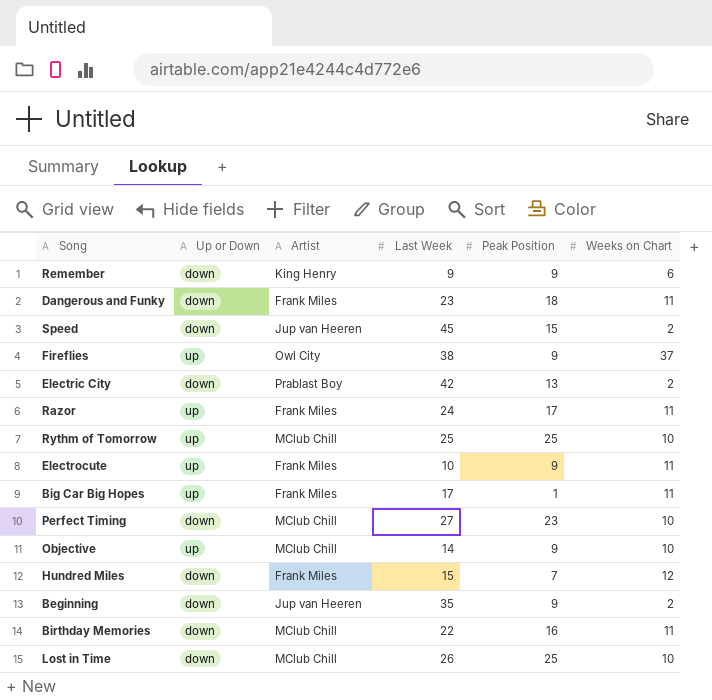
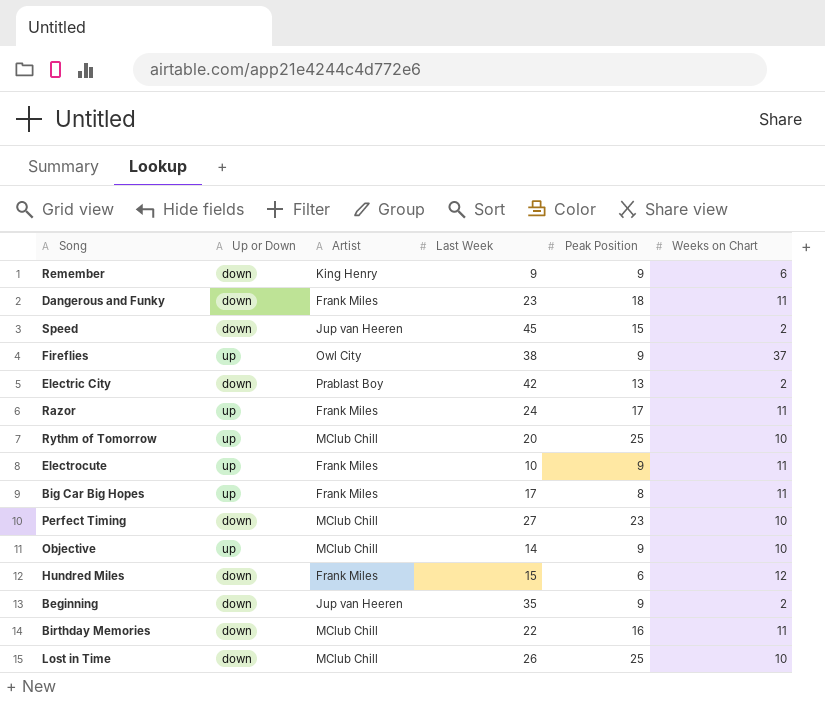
Rythm of Tomorrow | Last Week: 25 -> 20
Big Car Big Hopes | Peak Position: 1 -> 8
Hundred Miles | Peak Position: 7 -> 6

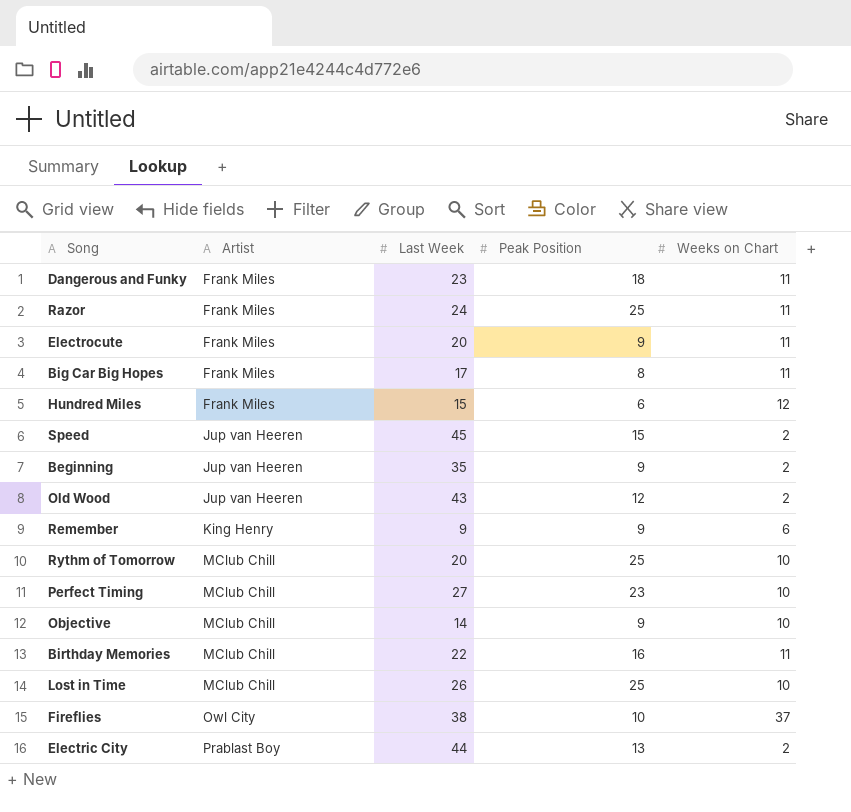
row order: none -> Artist ascending
column Up or Down | position: 2 -> none
Razor | Peak Position: 17 -> 25
Electrocute | Last Week: 10 -> 20
row Old Wood: none -> Jup van Heeren | 43 | 12 | 2
Fireflies | Peak Position: 9 -> 10
Electric City | Last Week: 42 -> 44

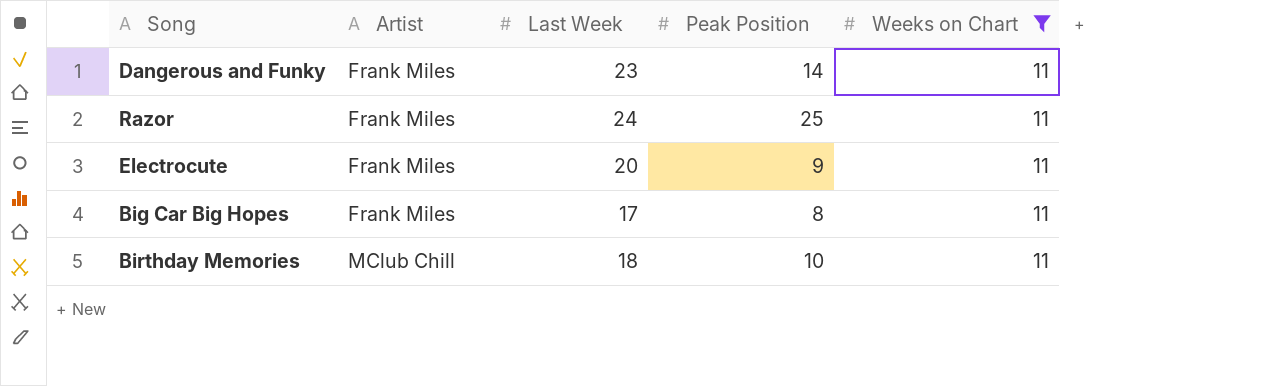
filter: none -> Weeks on Chart = 11
Dangerous and Funky | Peak Position: 18 -> 14
Birthday Memories | Last Week: 22 -> 18
Birthday Memories | Peak Position: 16 -> 10

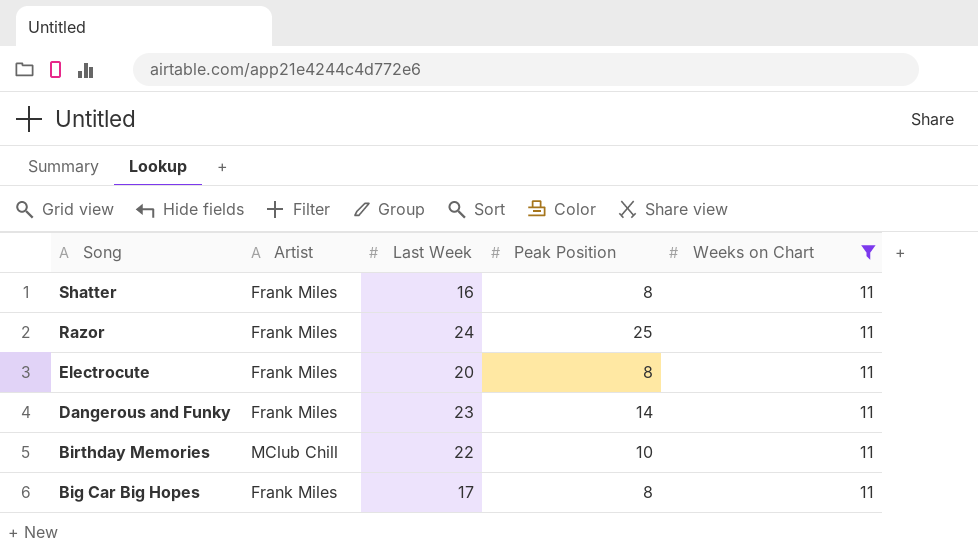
row order: Artist ascending -> Song descending
row Shatter: none -> Frank Miles | 16 | 8 | 11
Electrocute | Peak Position: 9 -> 8
Birthday Memories | Last Week: 18 -> 22

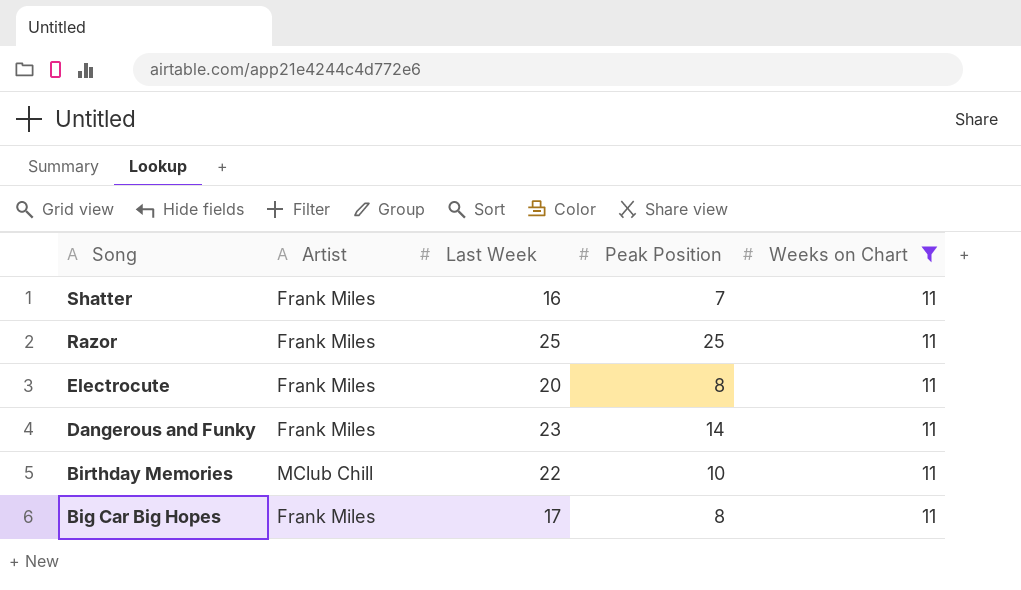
Shatter | Peak Position: 8 -> 7
Razor | Last Week: 24 -> 25

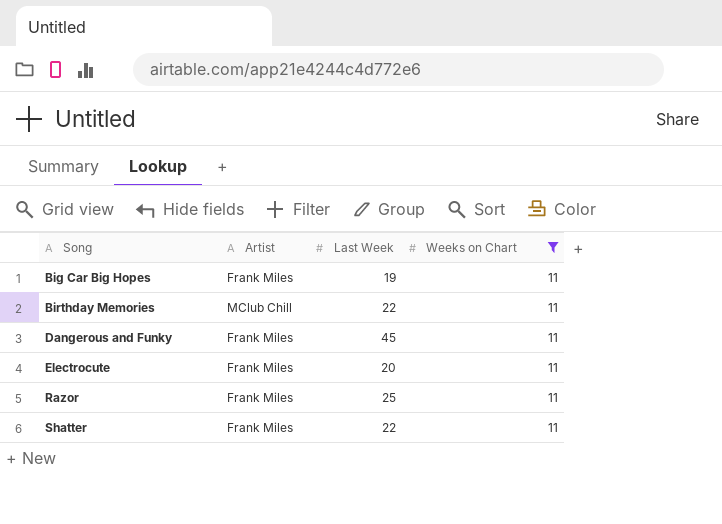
row order: Song descending -> Song ascending
column Peak Position | position: 4 -> none
Big Car Big Hopes | Last Week: 17 -> 19
Dangerous and Funky | Last Week: 23 -> 45
Shatter | Last Week: 16 -> 22

